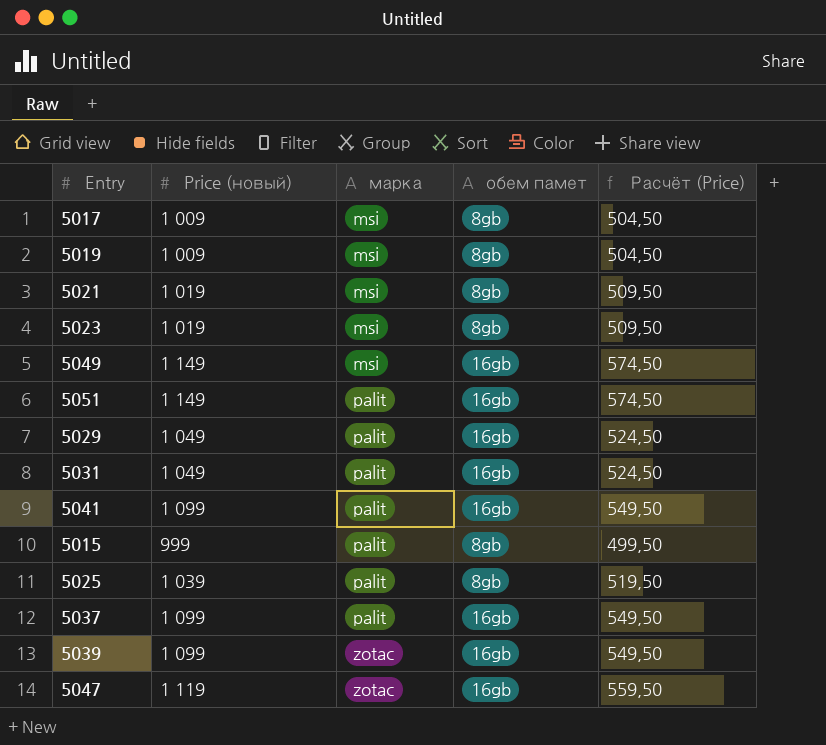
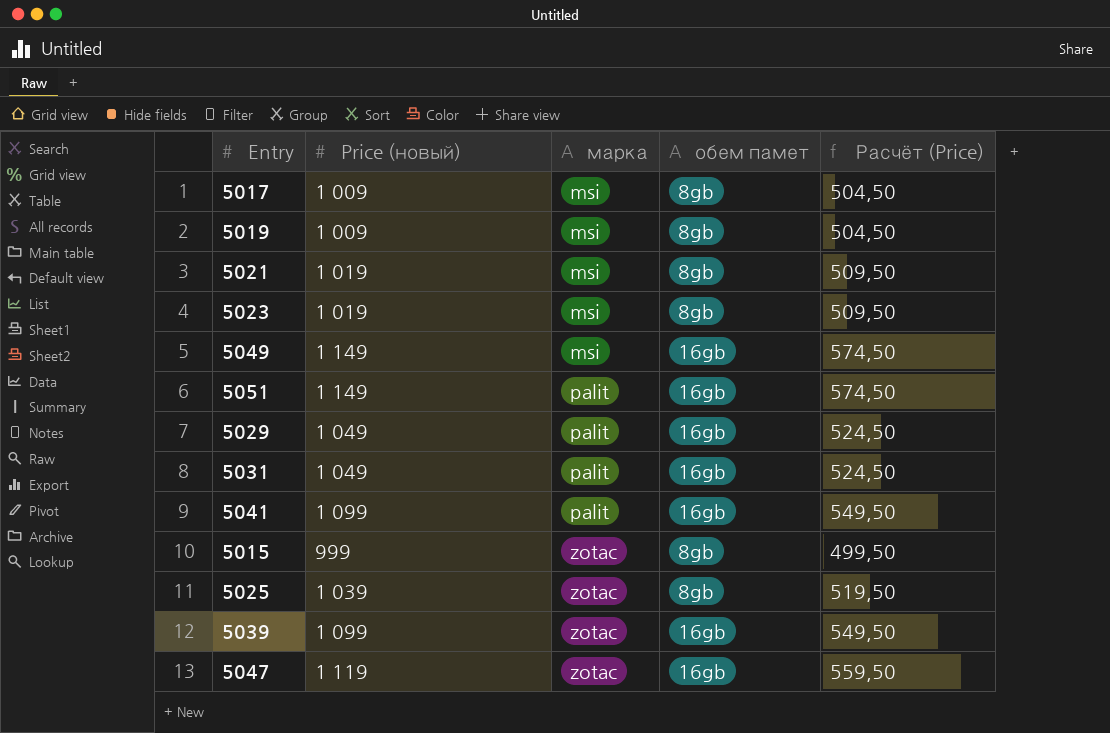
row 5037: 1 099 | palit | 16gb | 549,50 -> none
5015 | марка: palit -> zotac
5025 | марка: palit -> zotac

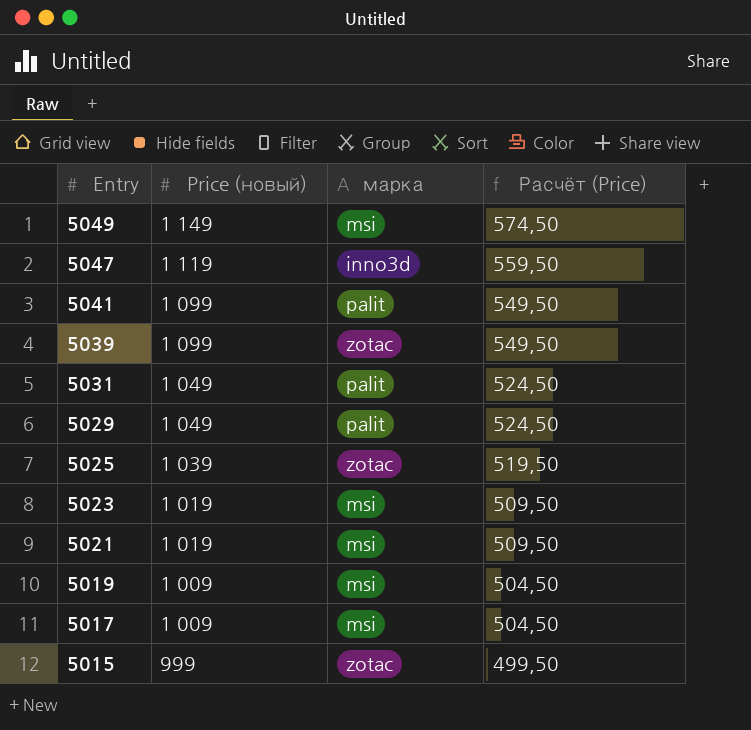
row order: марка ascending -> Entry descending
column обем памет | position: 4 -> none
row 5051: 1 149 | palit | 16gb | 574,50 -> none
5047 | марка: zotac -> inno3d

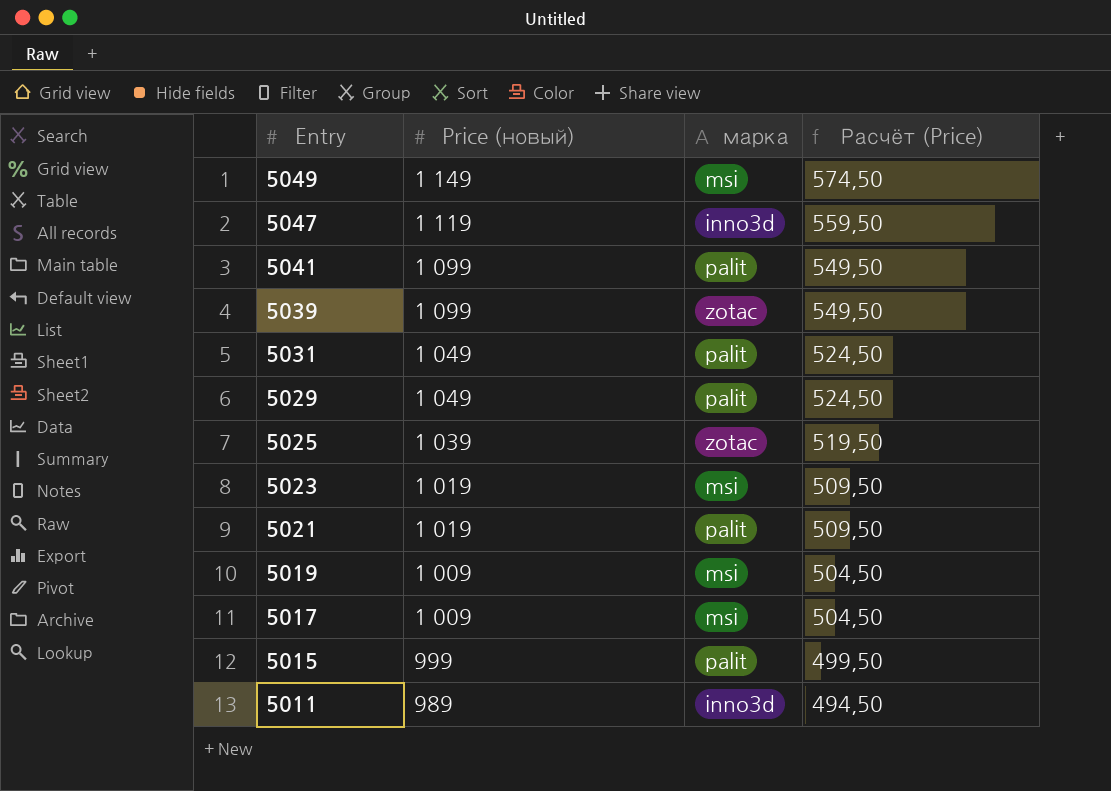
5021 | марка: msi -> palit
5015 | марка: zotac -> palit
row 5011: none -> 989 | inno3d | 494,50

